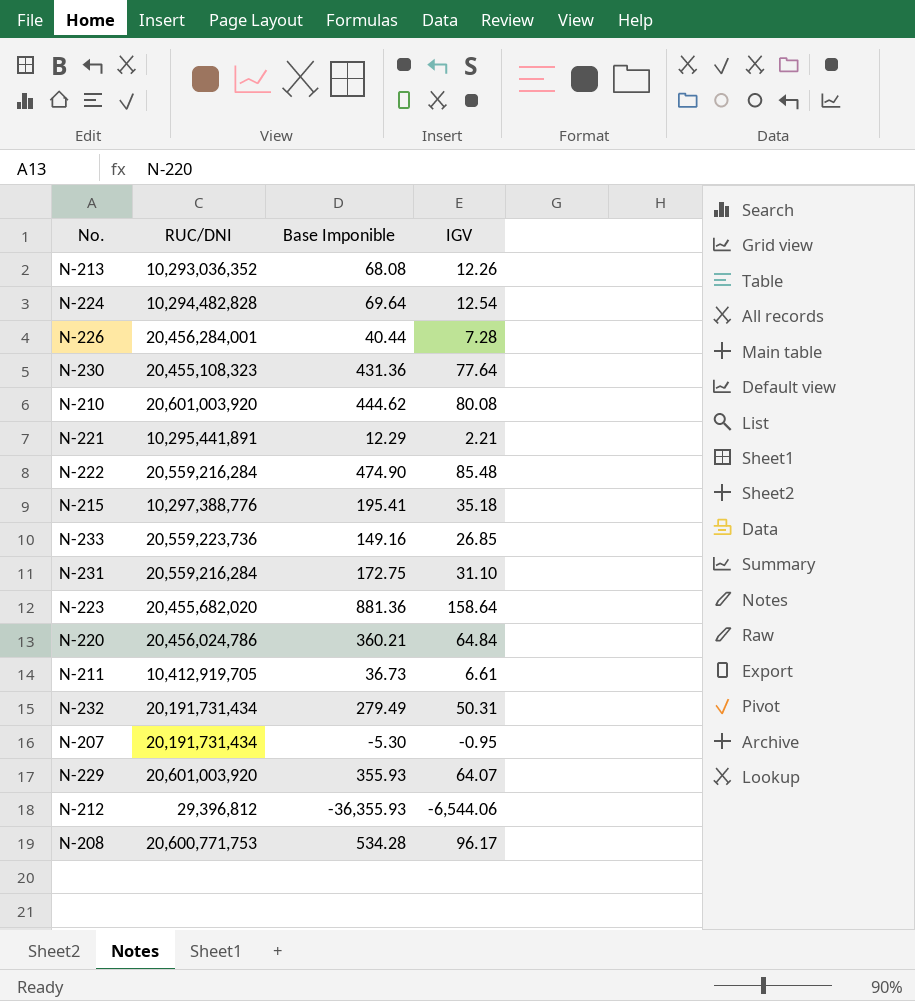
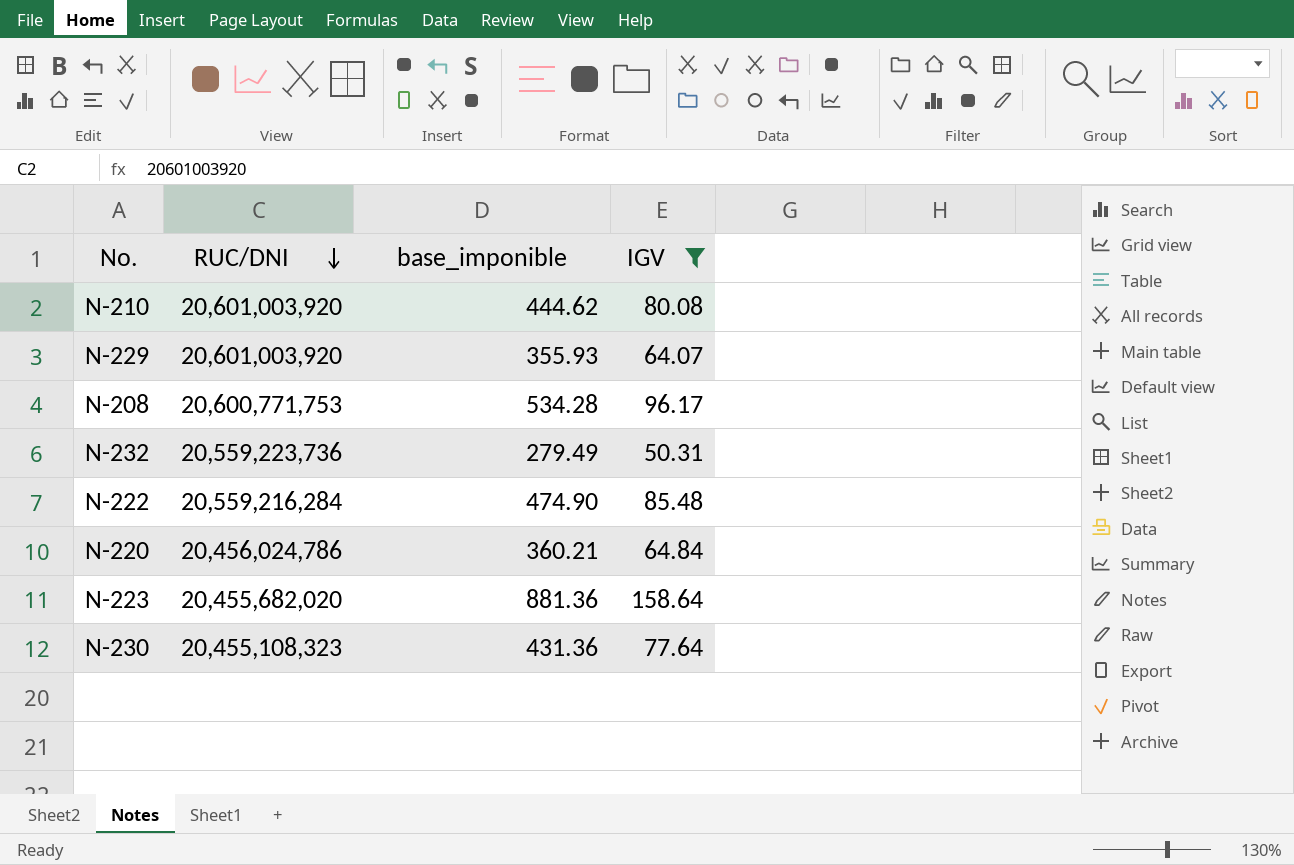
filter: none -> IGV >= 50.31
row order: none -> RUC/DNI descending
column name: Base Imponible -> base_imponible
N-232 | RUC/DNI: 20,191,731,434 -> 20,559,223,736

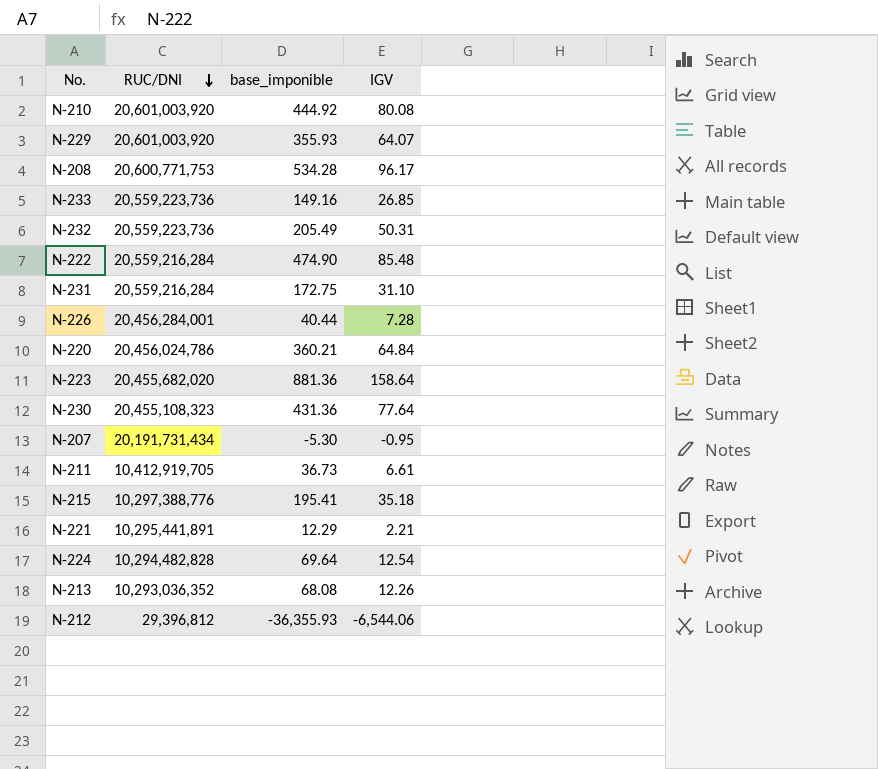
filter: IGV >= 50.31 -> none
N-210 | base_imponible: 444.62 -> 444.92
N-232 | base_imponible: 279.49 -> 205.49

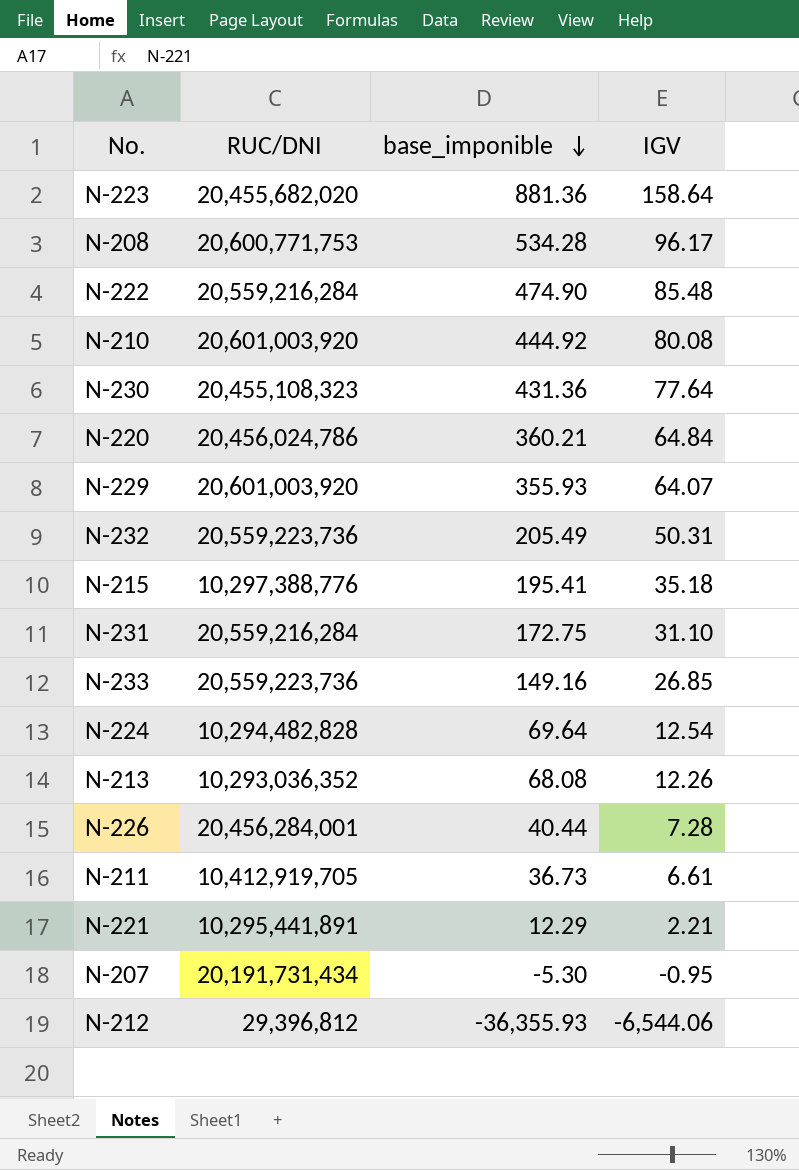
row order: RUC/DNI descending -> base_imponible descending

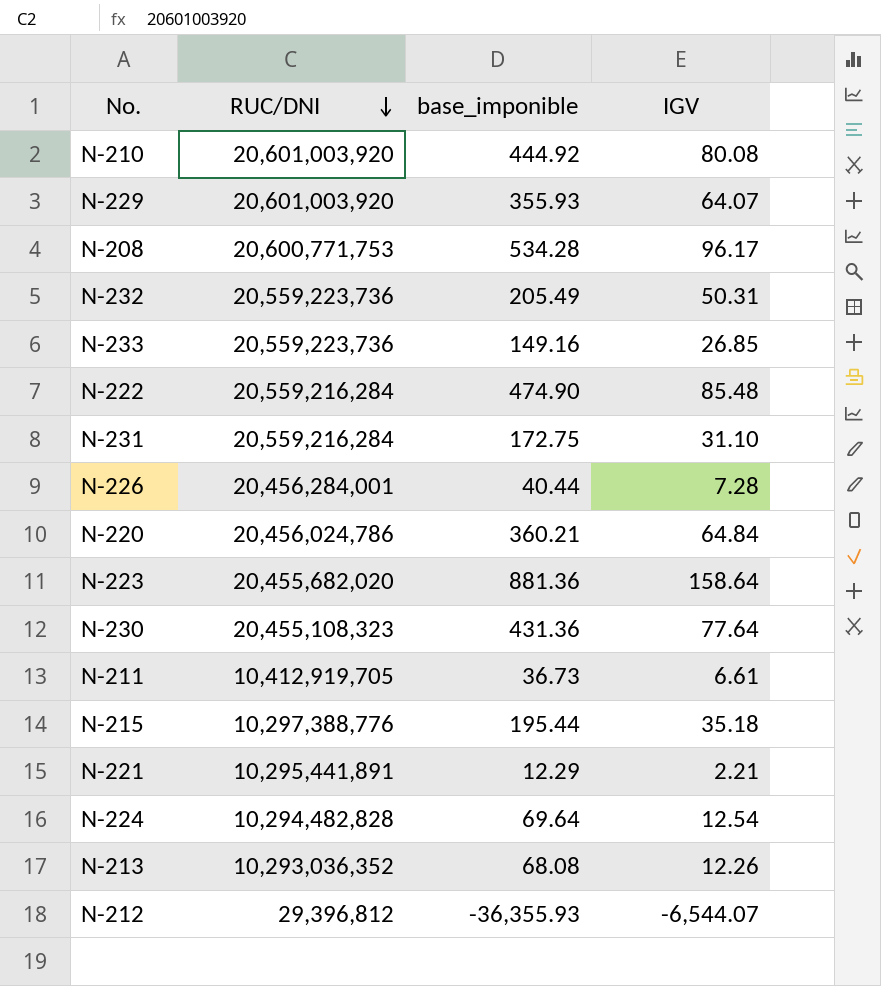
row order: base_imponible descending -> RUC/DNI descending
row N-207: 20,191,731,434 | -5.30 | -0.95 -> none
N-215 | base_imponible: 195.41 -> 195.44
N-212 | IGV: -6,544.06 -> -6,544.07

